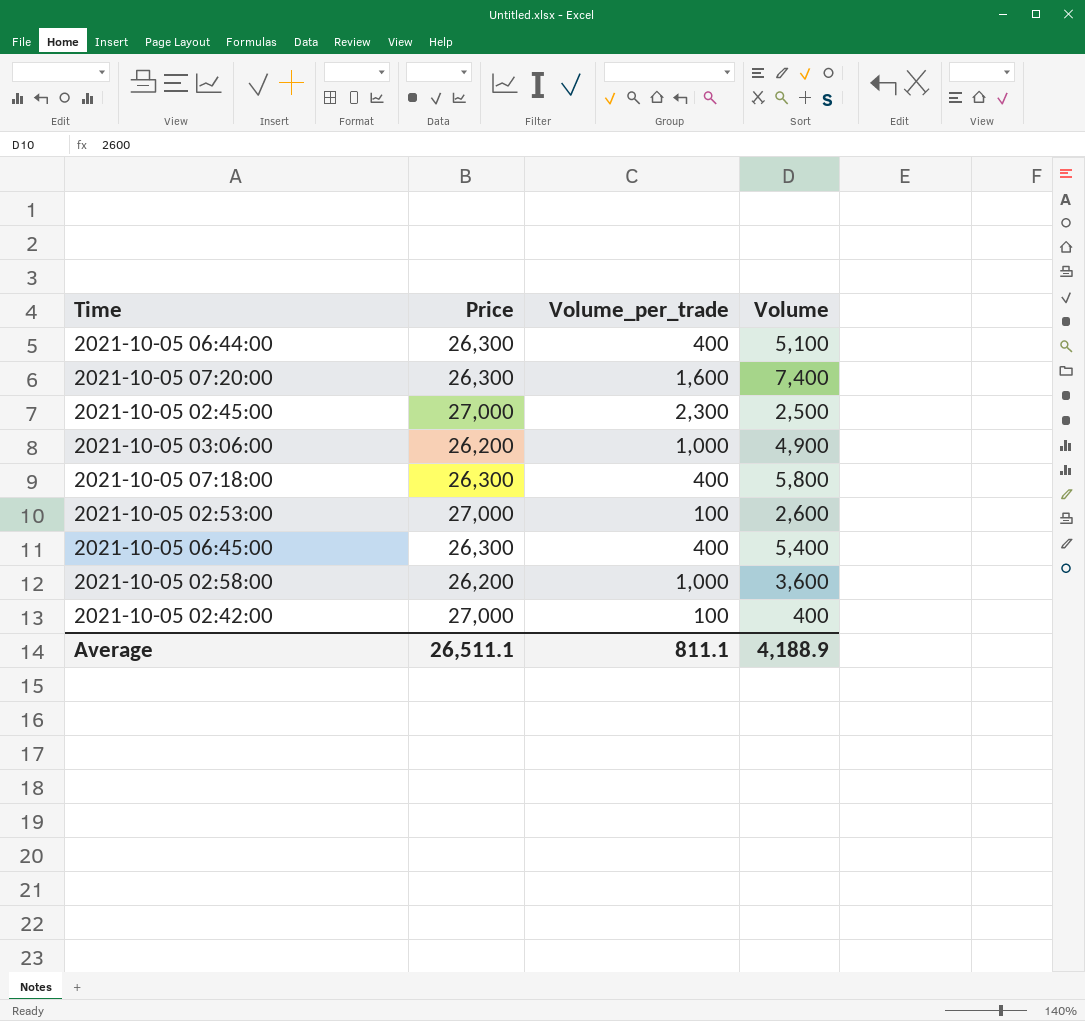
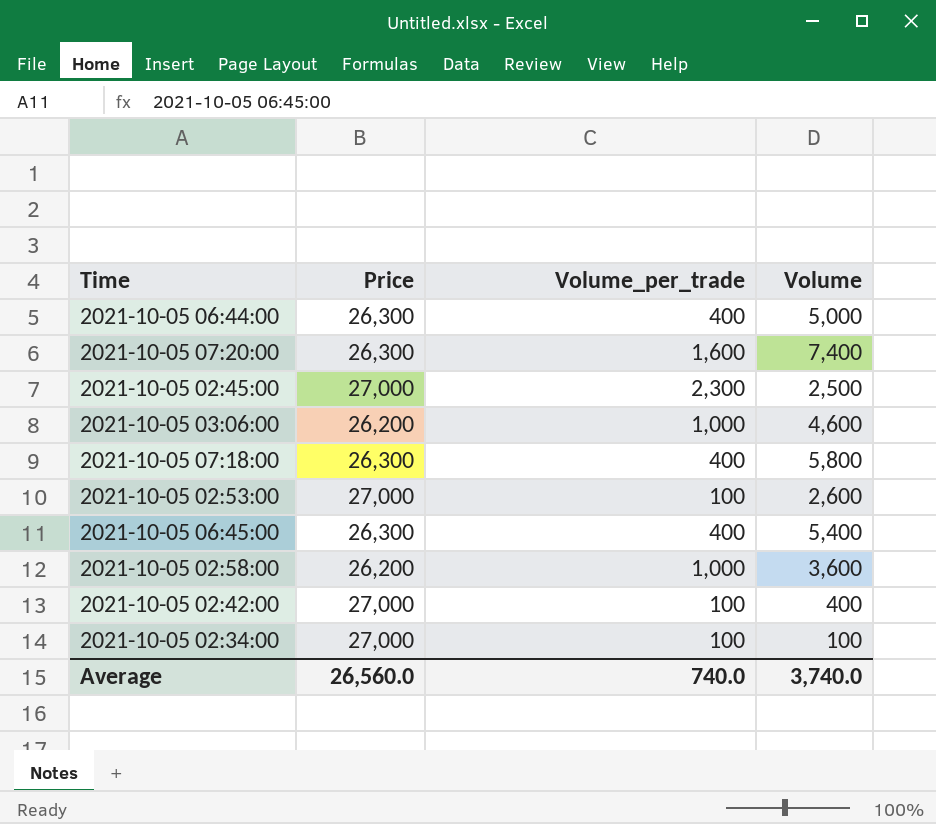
2021-10-05 06:44:00 | Volume: 5,100 -> 5,000
2021-10-05 03:06:00 | Volume: 4,900 -> 4,600
row 2021-10-05 02:34:00: none -> 27,000 | 100 | 100
Average | Price: 26,511.1 -> 26,560.0
Average | Volume_per_trade: 811.1 -> 740.0
Average | Volume: 4,188.9 -> 3,740.0

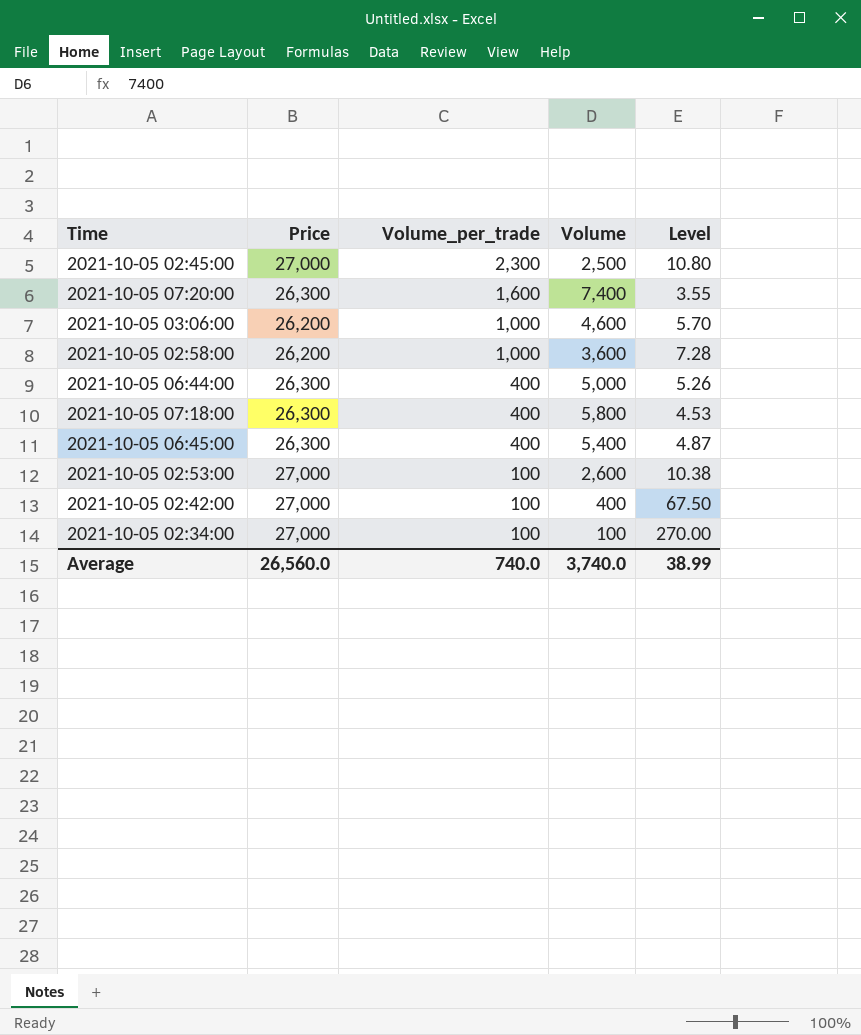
row order: none -> Volume_per_trade descending
column Level | formula: none -> [Price] / [Volume]

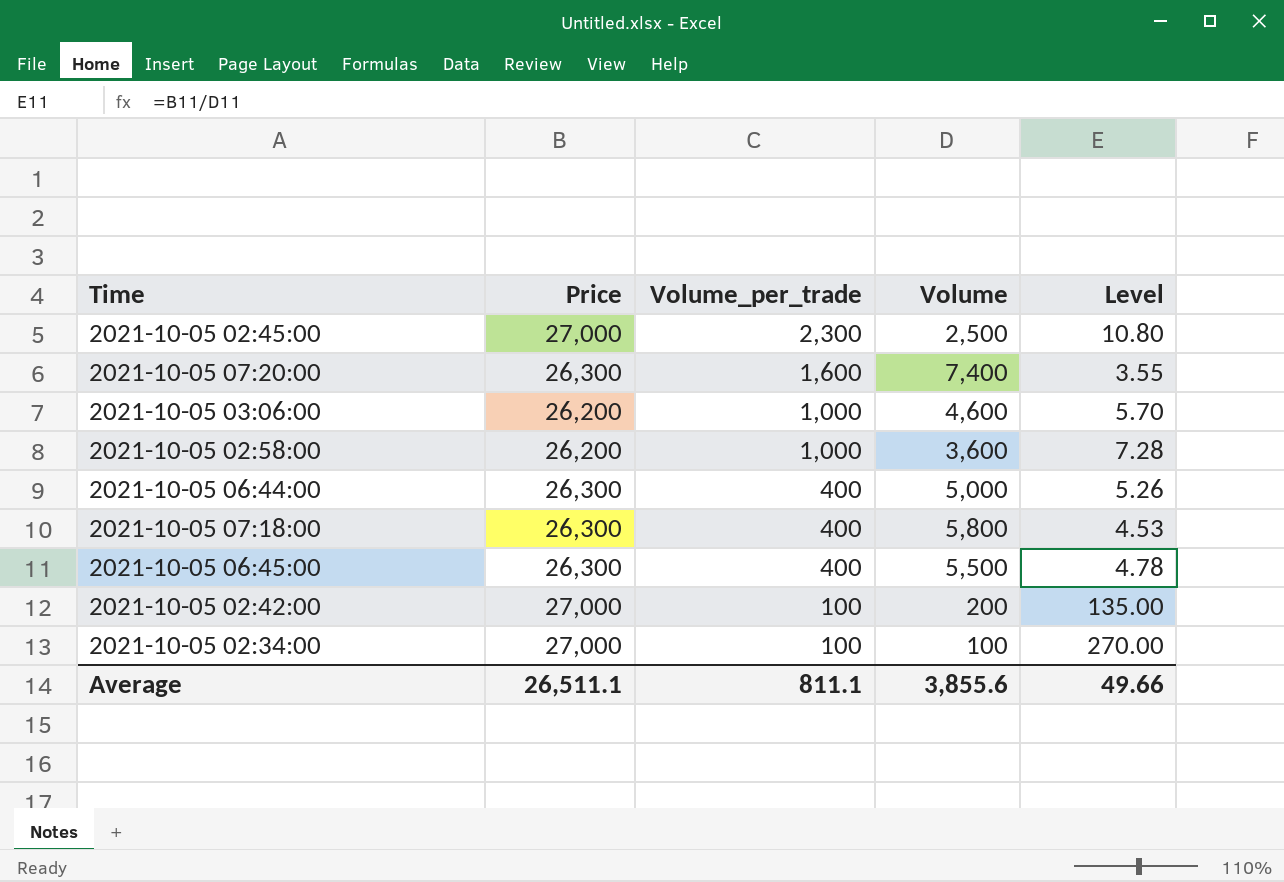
row 2021-10-05 02:53:00: 27,000 | 100 | 2,600 | 10.38 -> none
2021-10-05 06:45:00 | Volume: 5,400 -> 5,500
2021-10-05 06:45:00 | Level: 4.87 -> 4.78
2021-10-05 02:42:00 | Volume: 400 -> 200
2021-10-05 02:42:00 | Level: 67.50 -> 135.00
Average | Price: 26,560.0 -> 26,511.1
Average | Volume_per_trade: 740.0 -> 811.1
Average | Volume: 3,740.0 -> 3,855.6
Average | Level: 38.99 -> 49.66

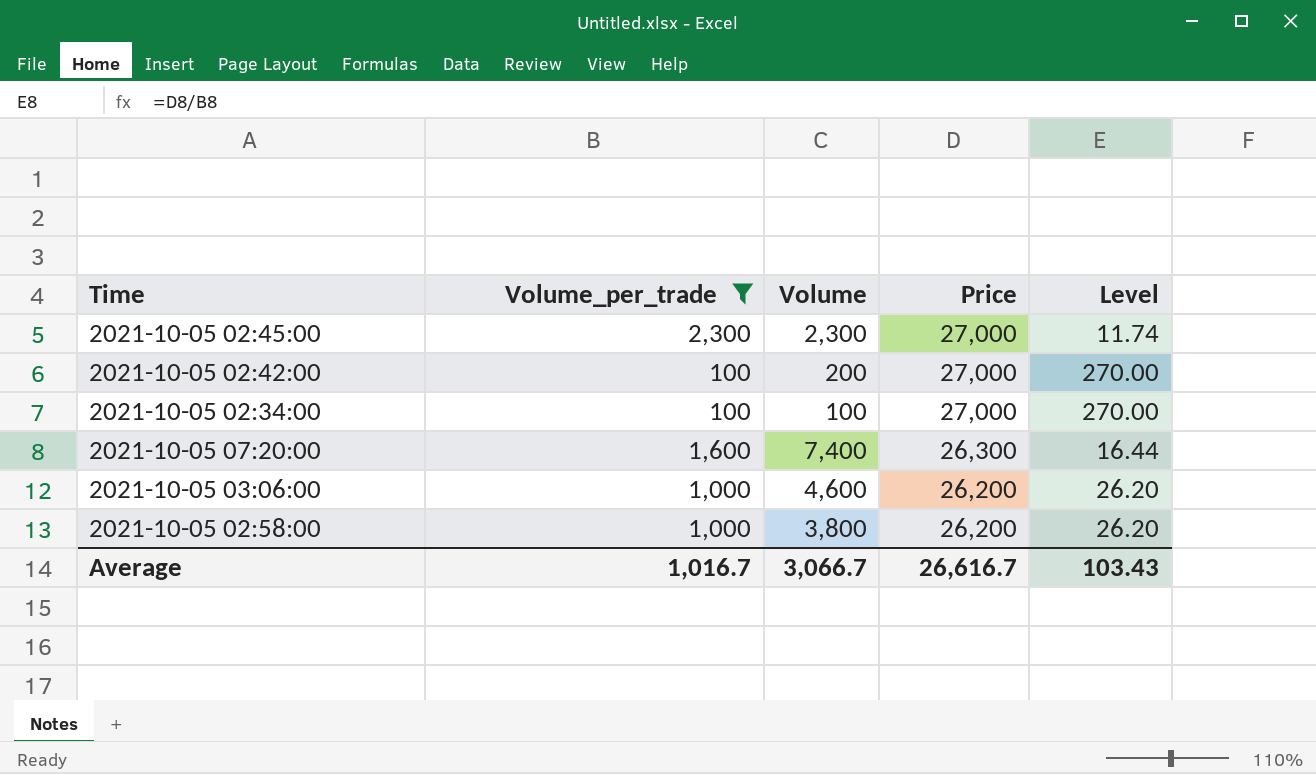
filter: none -> Volume_per_trade != 400
row order: Volume_per_trade descending -> Price descending
column Price | position: 2 -> 4
column Level | formula: [Price] / [Volume] -> [Price] / [Volume_per_trade]
2021-10-05 02:45:00 | Volume: 2,500 -> 2,300
2021-10-05 02:58:00 | Volume: 3,600 -> 3,800
Average | Volume_per_trade: 811.1 -> 1,016.7
Average | Volume: 3,855.6 -> 3,066.7
Average | Price: 26,511.1 -> 26,616.7
Average | Level: 49.66 -> 103.43

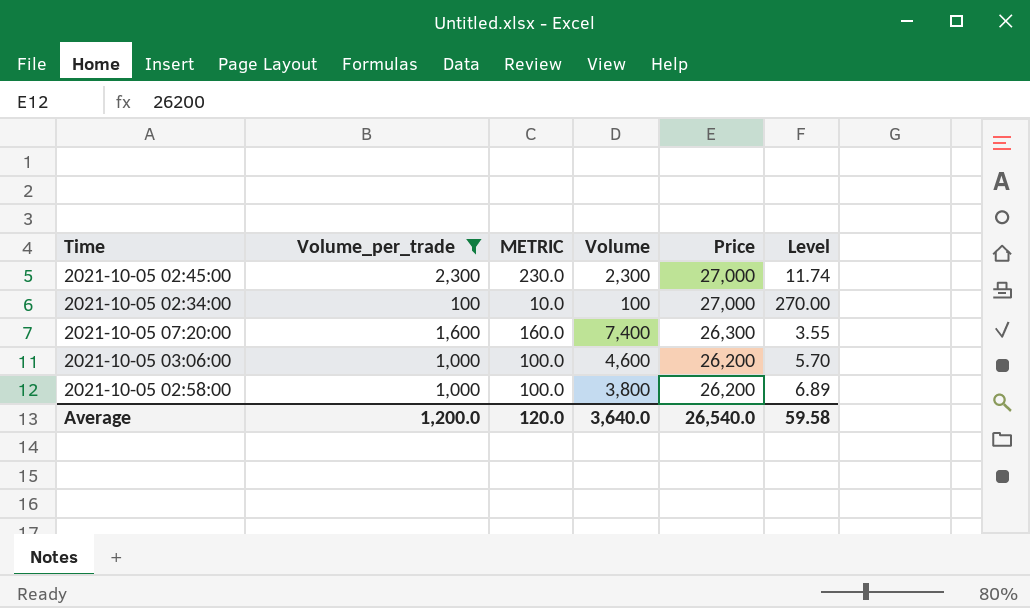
column METRIC | formula: none -> [Volume_per_trade] * 0.1
column Level | formula: [Price] / [Volume_per_trade] -> [Price] / [Volume]
row 2021-10-05 02:42:00: 100 | 200 | 27,000 | 270.00 -> none
Average | Volume_per_trade: 1,016.7 -> 1,200.0
Average | Volume: 3,066.7 -> 3,640.0
Average | Price: 26,616.7 -> 26,540.0
Average | Level: 103.43 -> 59.58

